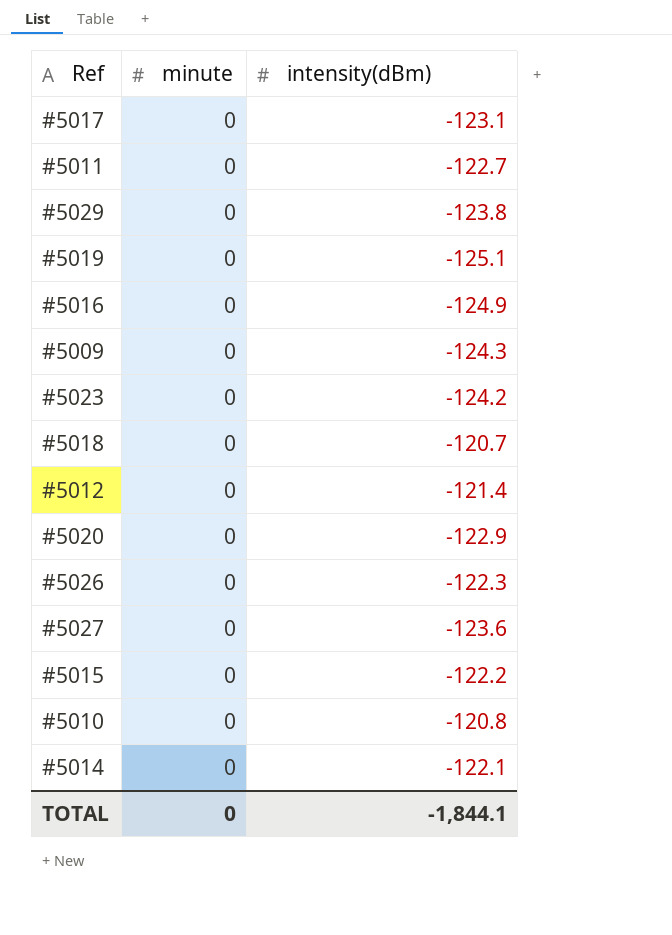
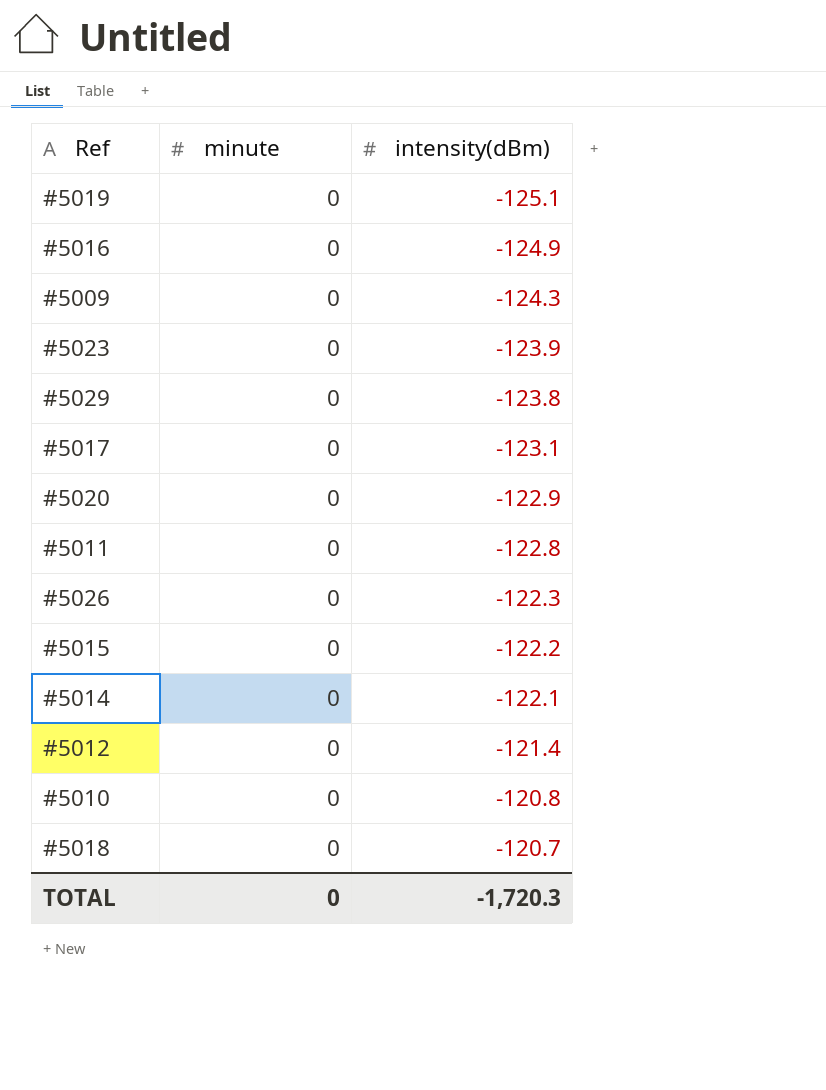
row order: none -> intensity(dBm) ascending
row #5027: 0 | -123.6 -> none
#5023 | intensity(dBm): -124.2 -> -123.9
#5011 | intensity(dBm): -122.7 -> -122.8
TOTAL | intensity(dBm): -1,844.1 -> -1,720.3

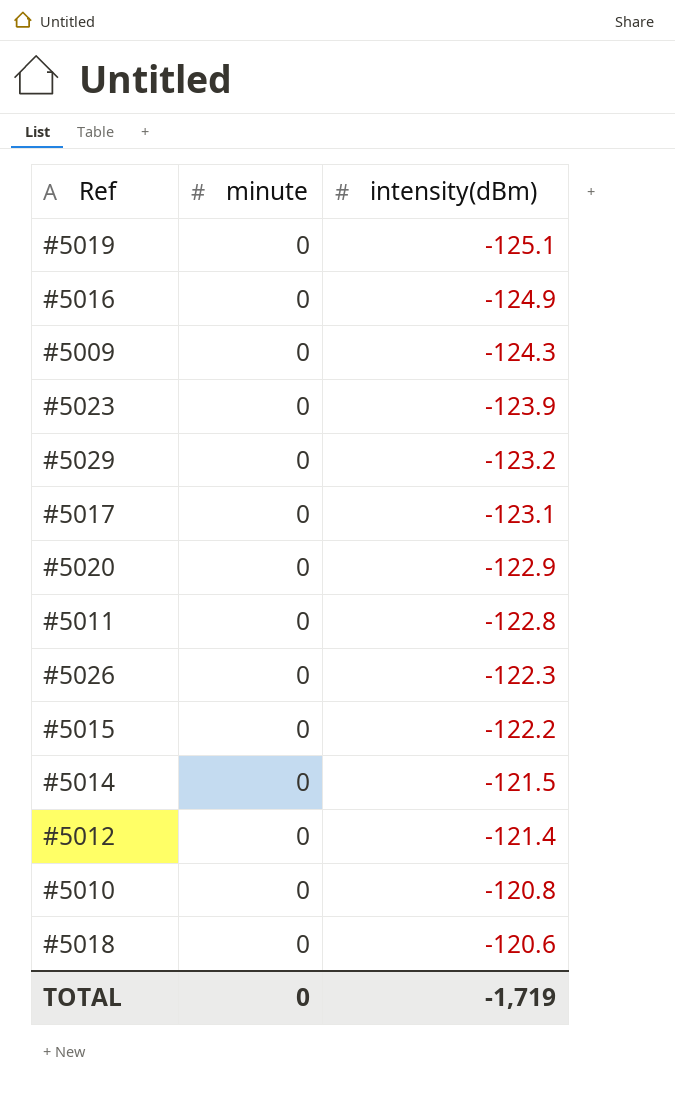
#5029 | intensity(dBm): -123.8 -> -123.2
#5014 | intensity(dBm): -122.1 -> -121.5
#5018 | intensity(dBm): -120.7 -> -120.6
TOTAL | intensity(dBm): -1,720.3 -> -1,719

